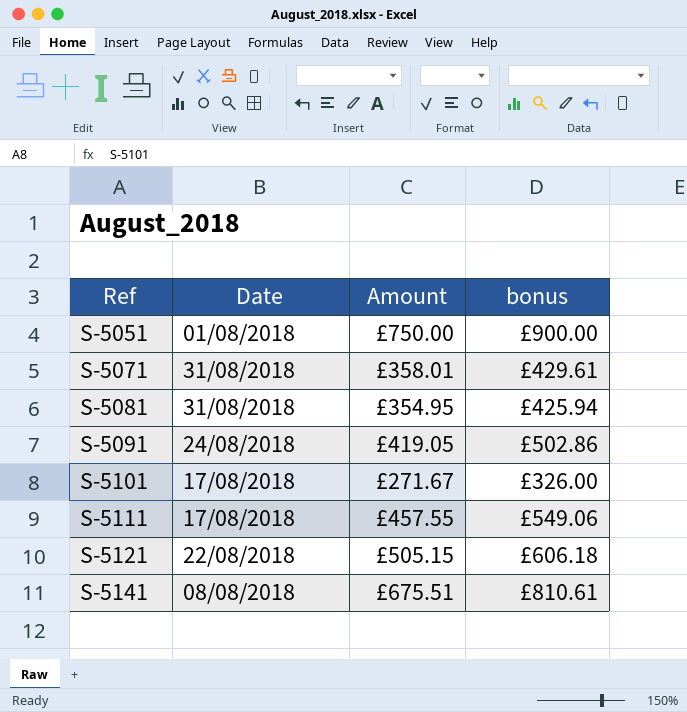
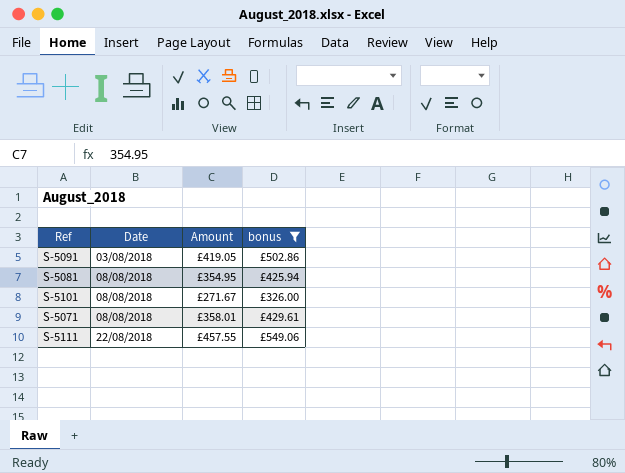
filter: none -> bonus <= £549.06
row order: Ref ascending -> Date ascending
S-5091 | Date: 24/08/2018 -> 03/08/2018
S-5081 | Date: 31/08/2018 -> 08/08/2018
S-5101 | Date: 17/08/2018 -> 08/08/2018
S-5071 | Date: 31/08/2018 -> 08/08/2018
S-5111 | Date: 17/08/2018 -> 22/08/2018

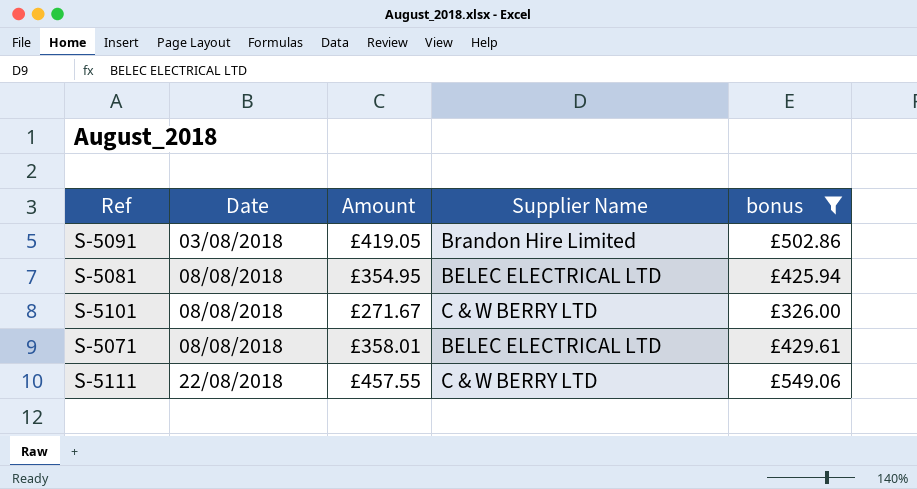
column Supplier Name | position: none -> 4

